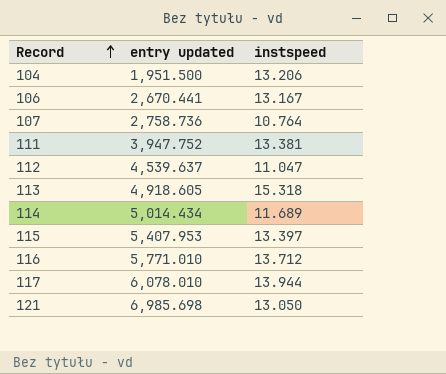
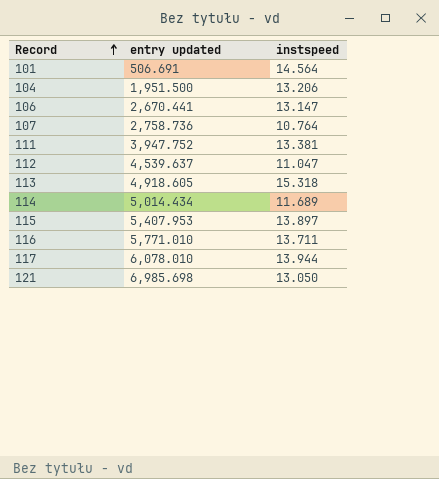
row 101: none -> 506.691 | 14.564
106 | instspeed: 13.167 -> 13.147
115 | instspeed: 13.397 -> 13.897
116 | instspeed: 13.712 -> 13.711

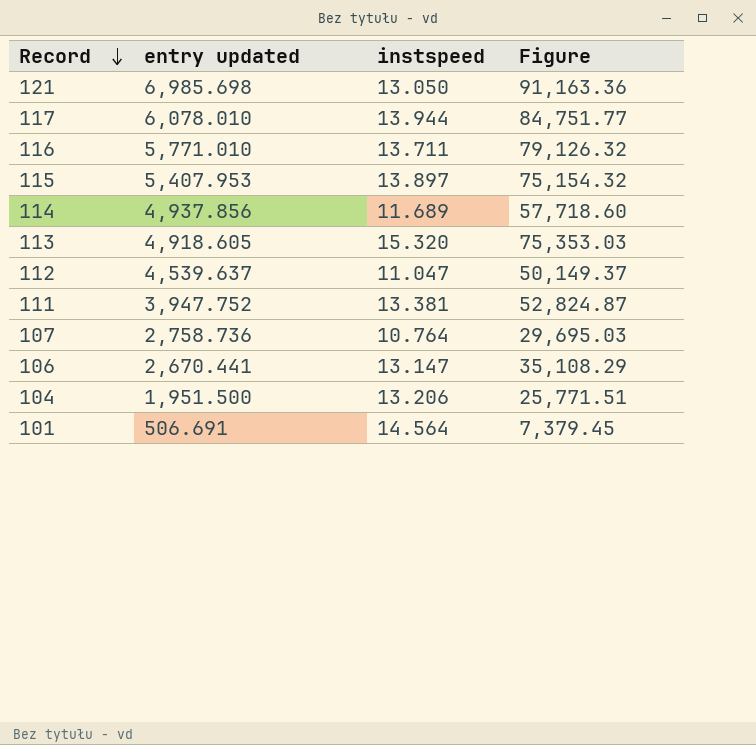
row order: Record ascending -> Record descending
column Figure | formula: none -> [entry updated] * [instspeed]
114 | entry updated: 5,014.434 -> 4,937.856
113 | instspeed: 15.318 -> 15.320

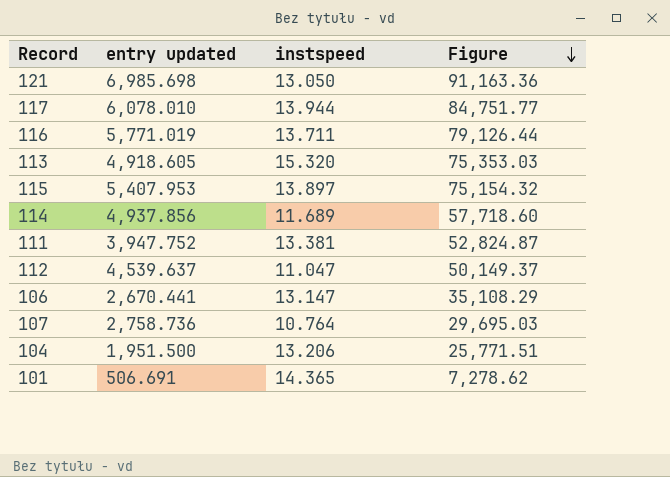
row order: Record descending -> Figure descending
116 | entry updated: 5,771.010 -> 5,771.019
116 | Figure: 79,126.32 -> 79,126.44
101 | instspeed: 14.564 -> 14.365
101 | Figure: 7,379.45 -> 7,278.62

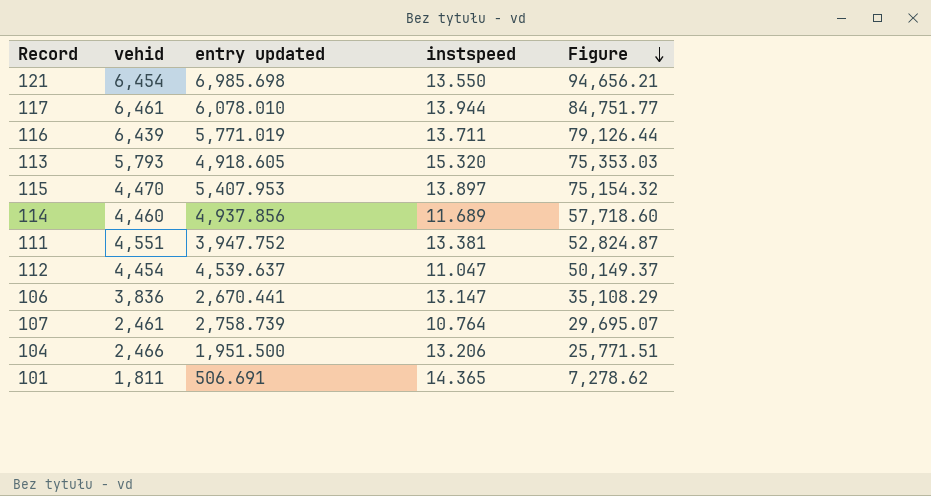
column vehid | position: none -> 2
121 | instspeed: 13.050 -> 13.550
121 | Figure: 91,163.36 -> 94,656.21
107 | entry updated: 2,758.736 -> 2,758.739
107 | Figure: 29,695.03 -> 29,695.07

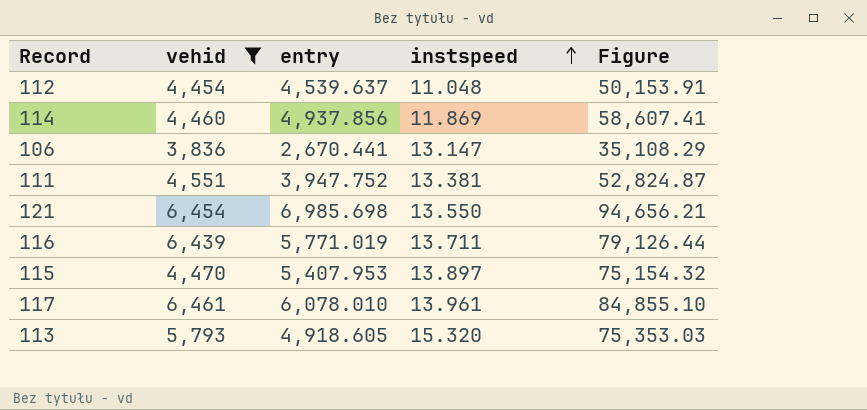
filter: none -> vehid >= 3,836
row order: Figure descending -> instspeed ascending
column name: entry updated -> entry
112 | instspeed: 11.047 -> 11.048
112 | Figure: 50,149.37 -> 50,153.91
114 | instspeed: 11.689 -> 11.869
114 | Figure: 57,718.60 -> 58,607.41
117 | instspeed: 13.944 -> 13.961
117 | Figure: 84,751.77 -> 84,855.10

